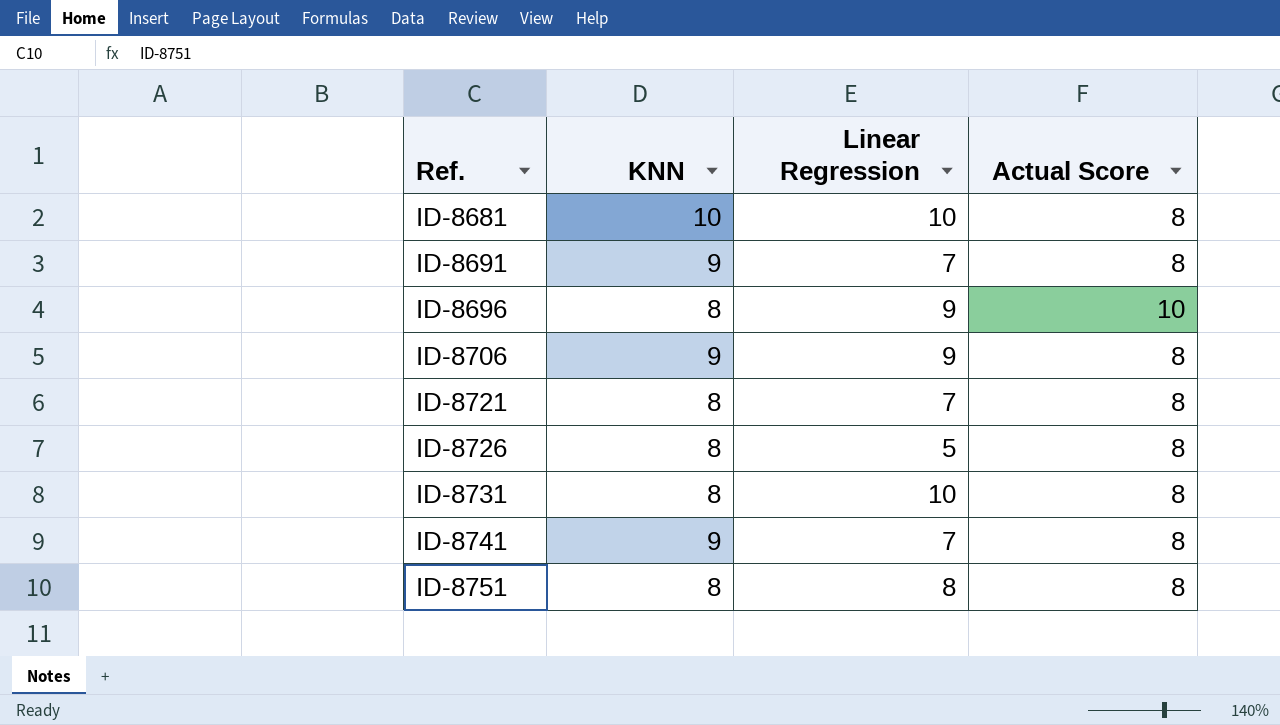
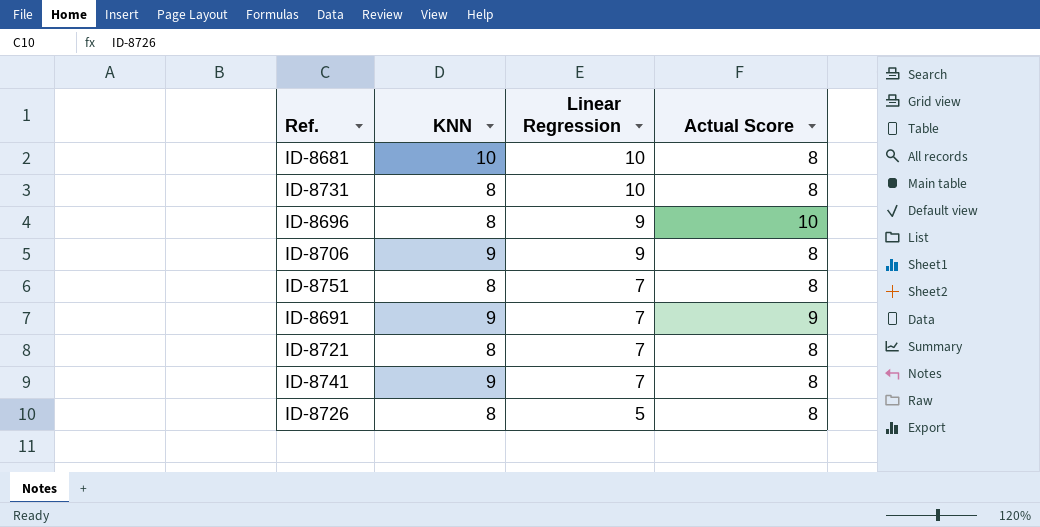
row order: Ref. ascending -> Linear Regression descending
ID-8751 | Linear Regression: 8 -> 7
ID-8691 | Actual Score: 8 -> 9

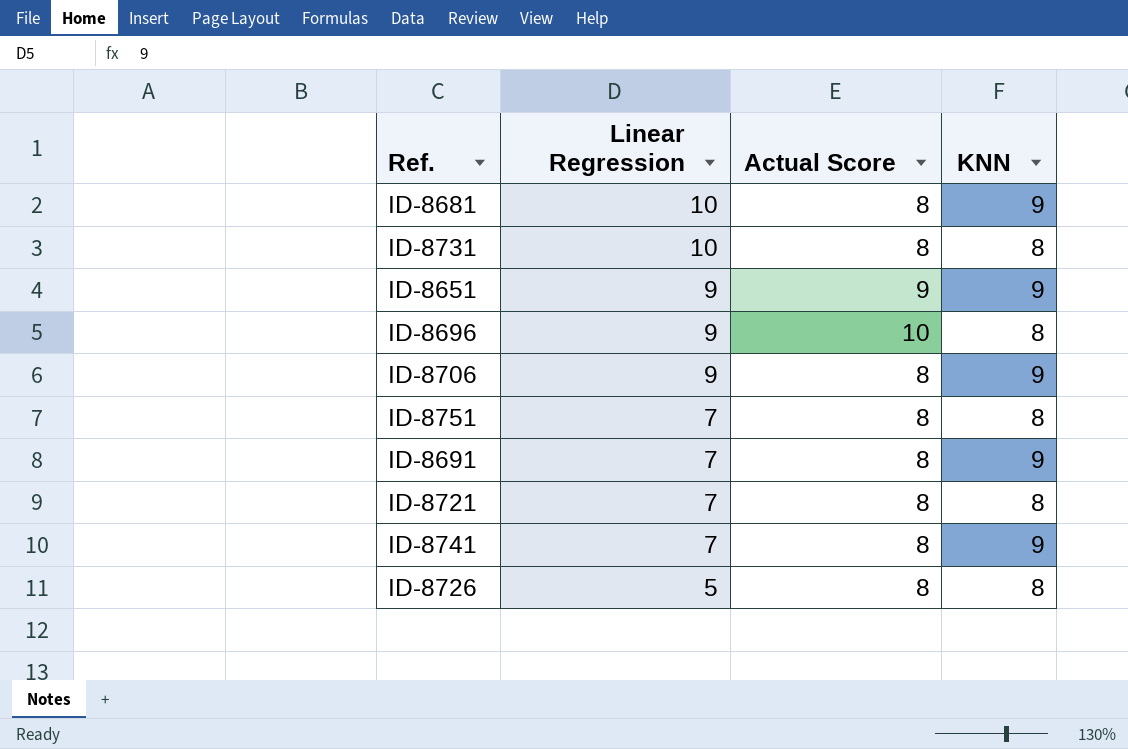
column KNN | position: 2 -> 4
ID-8681 | KNN: 10 -> 9
row ID-8651: none -> 9 | 9 | 9
ID-8691 | Actual Score: 9 -> 8

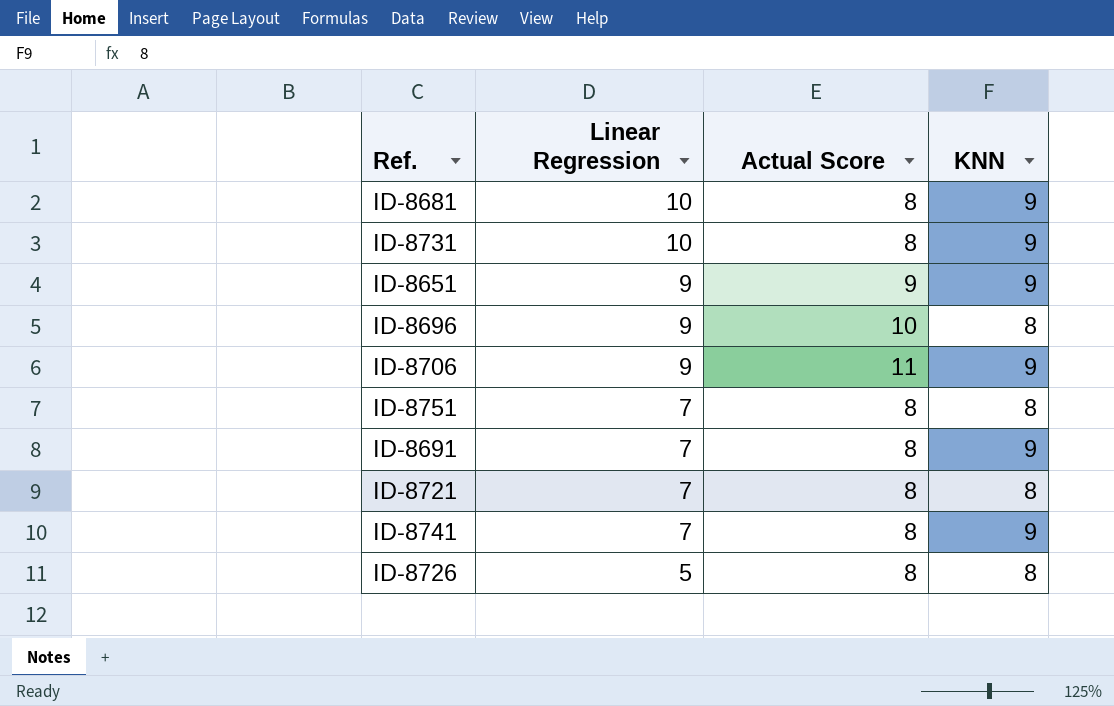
ID-8731 | KNN: 8 -> 9
ID-8706 | Actual Score: 8 -> 11

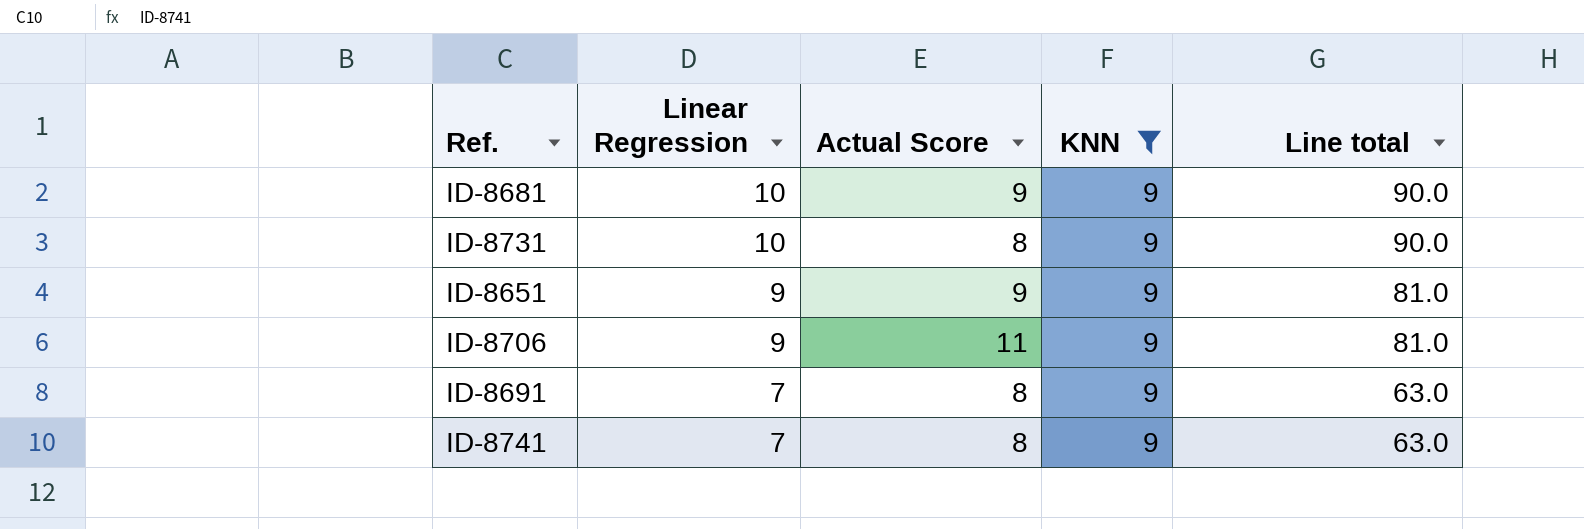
filter: none -> KNN = 9
column Line total | formula: none -> [Linear Regression] * [KNN]
ID-8681 | Actual Score: 8 -> 9

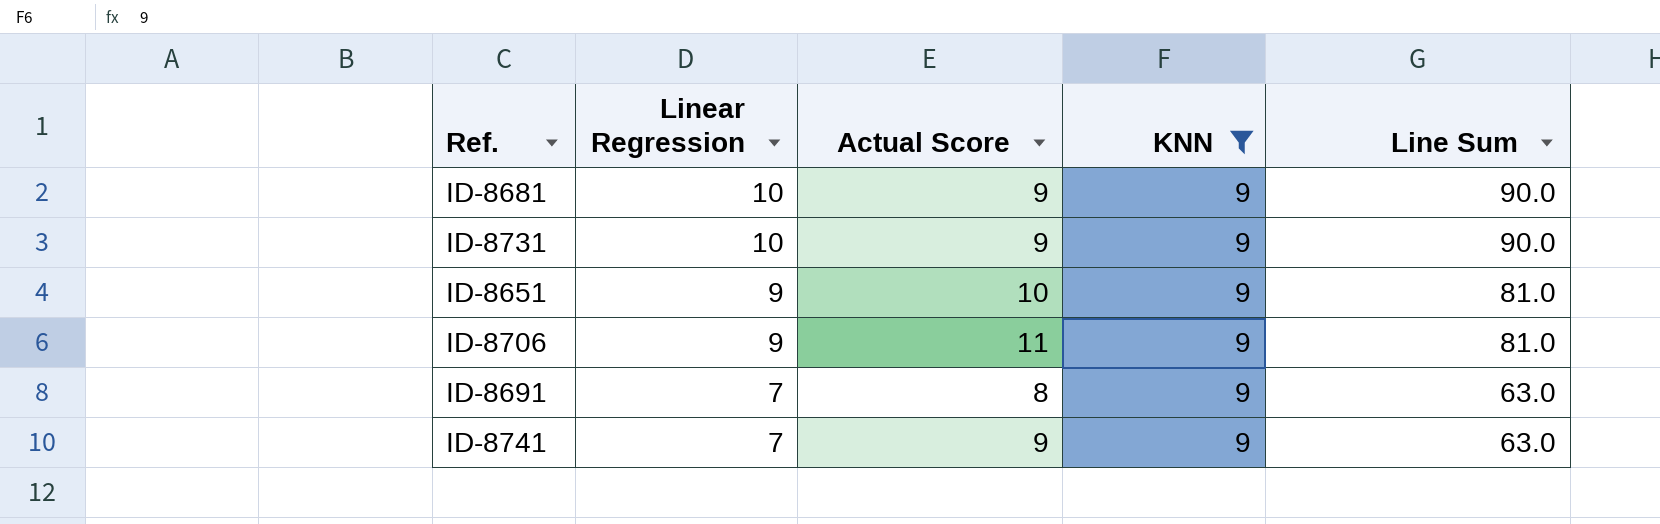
column name: Line total -> Line Sum
ID-8731 | Actual Score: 8 -> 9
ID-8651 | Actual Score: 9 -> 10
ID-8741 | Actual Score: 8 -> 9

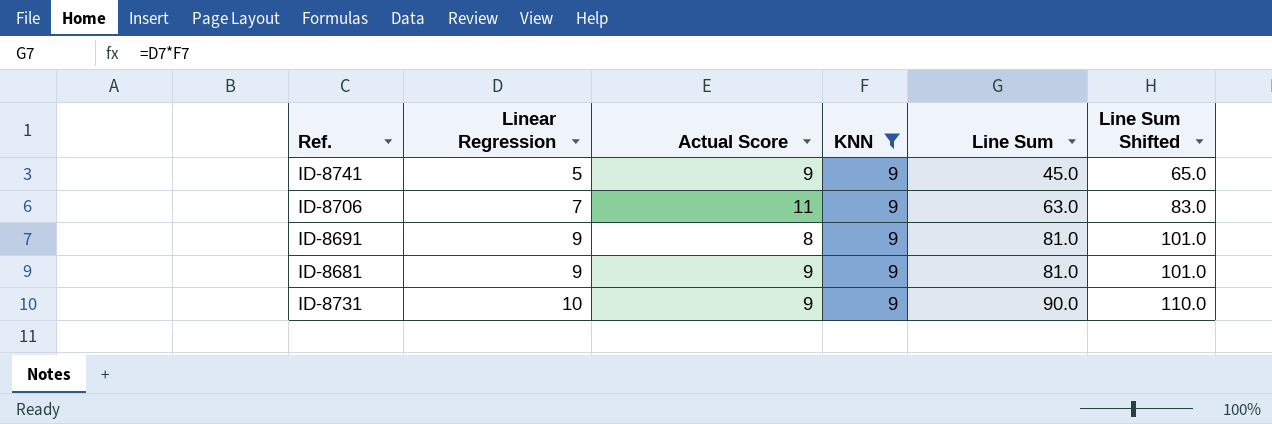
row order: Linear Regression descending -> Linear Regression ascending
column Line Sum Shifted | formula: none -> [Line Sum] + 20
row ID-8651: 9 | 10 | 9 | 81.0 -> none
ID-8741 | Linear Regression: 7 -> 5
ID-8741 | Line Sum: 63.0 -> 45.0
ID-8706 | Linear Regression: 9 -> 7
ID-8706 | Line Sum: 81.0 -> 63.0
ID-8691 | Linear Regression: 7 -> 9
ID-8691 | Line Sum: 63.0 -> 81.0
ID-8681 | Linear Regression: 10 -> 9
ID-8681 | Line Sum: 90.0 -> 81.0

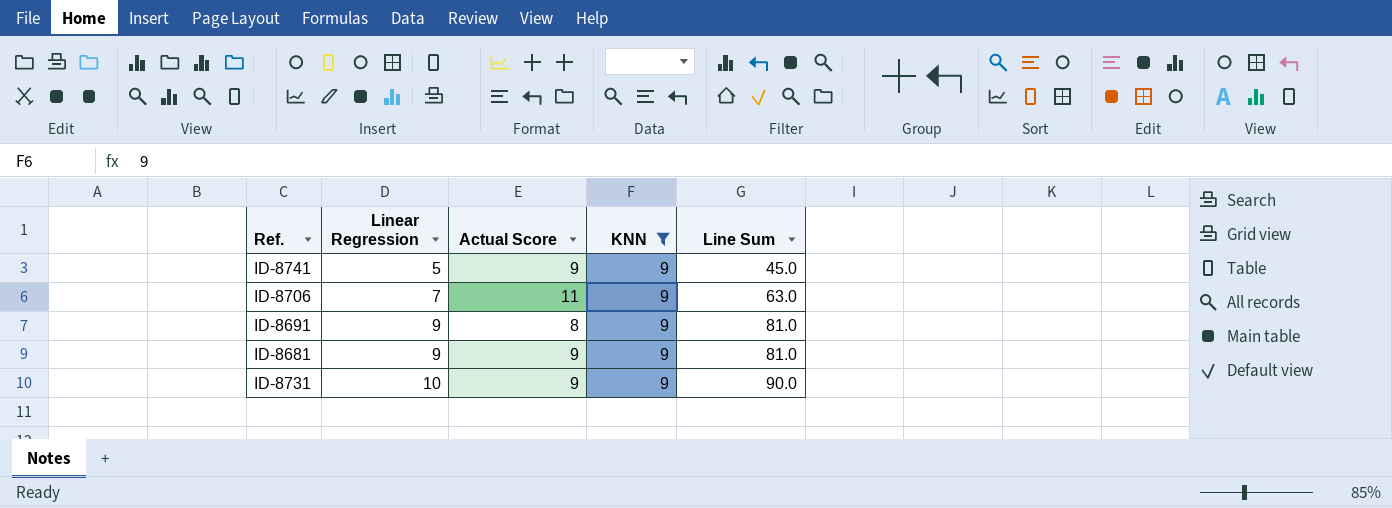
column Line Sum Shifted | formula: [Line Sum] + 20 -> none

